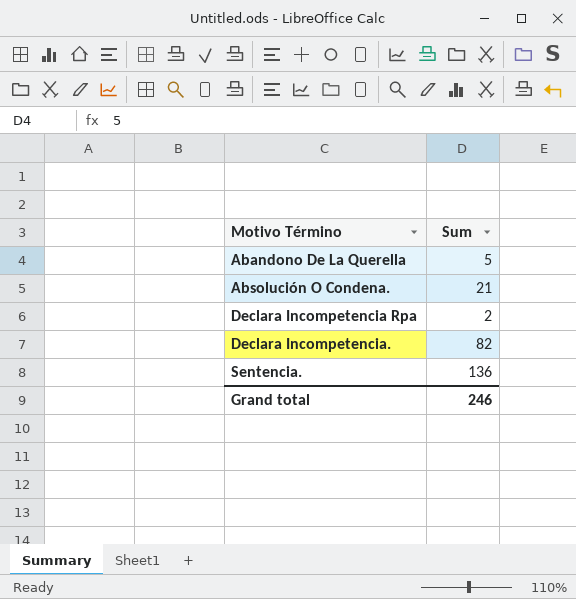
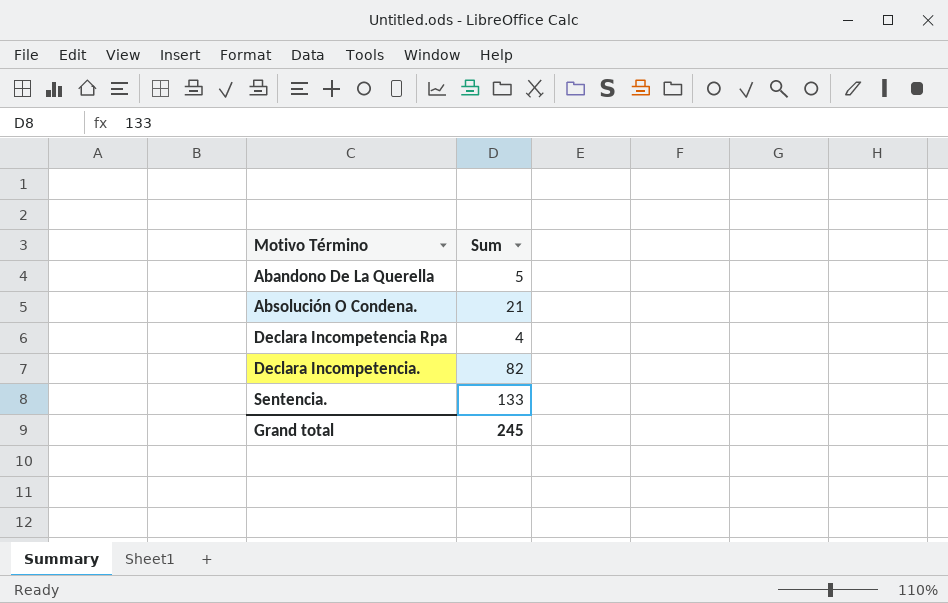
Declara Incompetencia Rpa | Sum: 2 -> 4
Sentencia. | Sum: 136 -> 133
Grand total | Sum: 246 -> 245

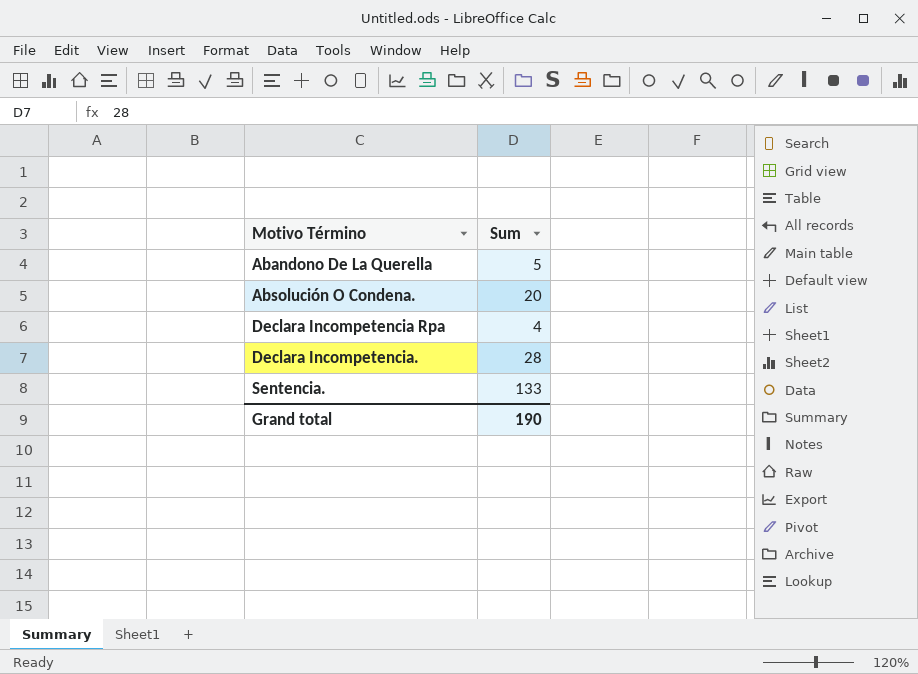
Absolución O Condena. | Sum: 21 -> 20
Declara Incompetencia. | Sum: 82 -> 28
Grand total | Sum: 245 -> 190

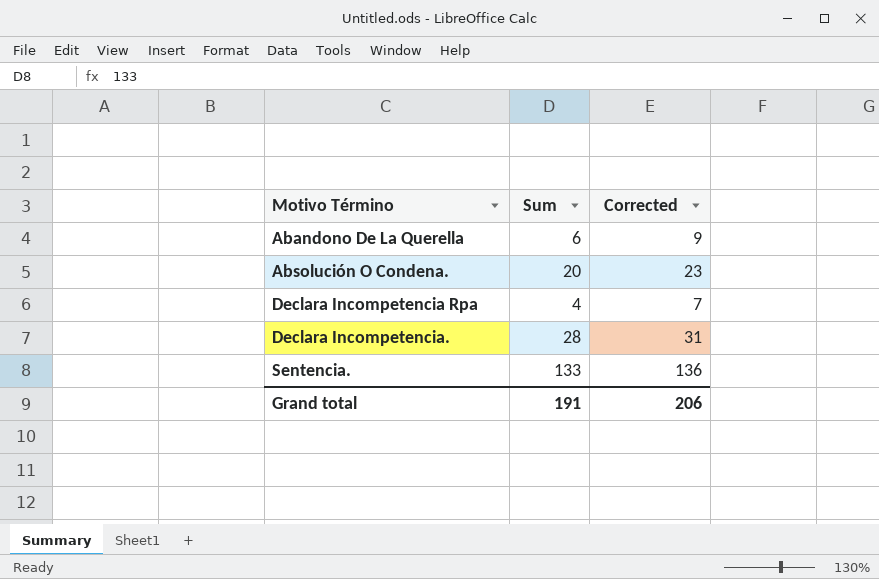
column Corrected | formula: none -> [Sum] + 3
Abandono De La Querella | Sum: 5 -> 6
Grand total | Sum: 190 -> 191

